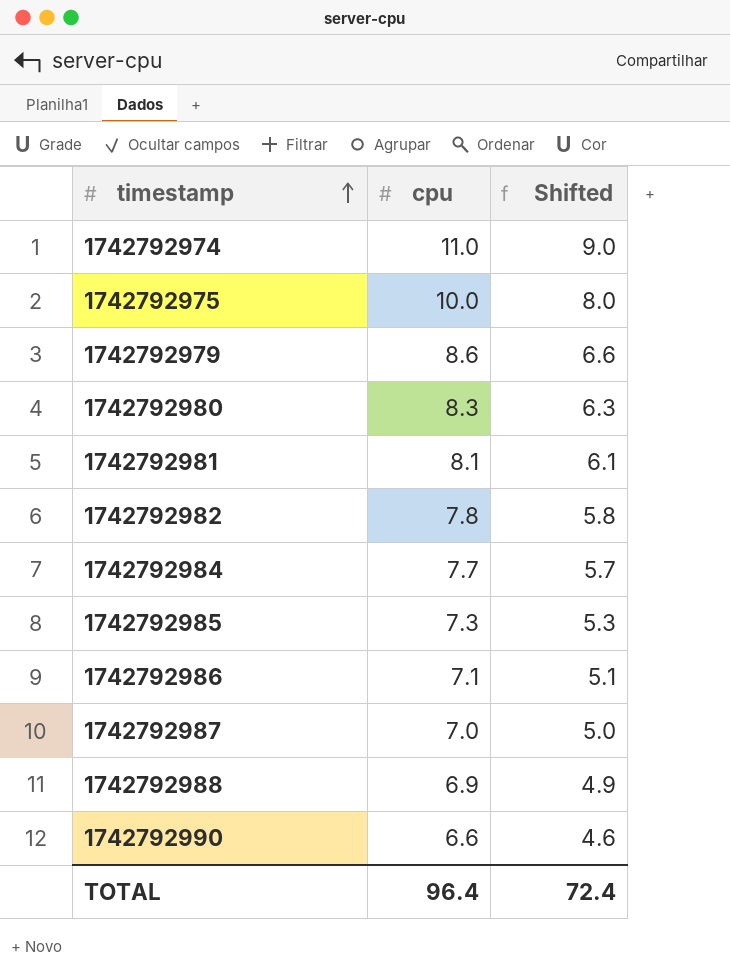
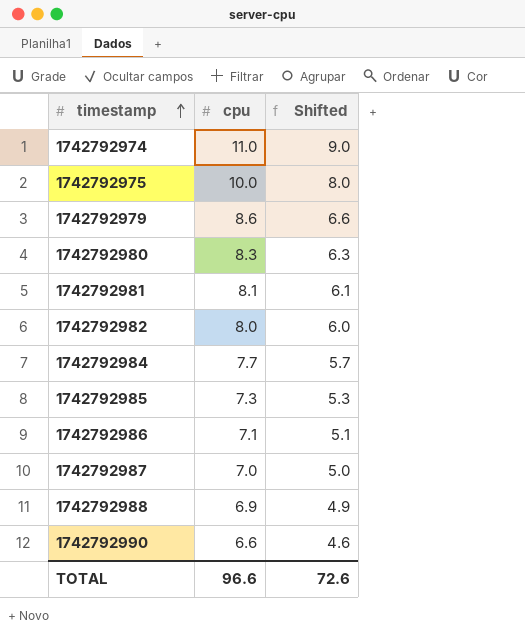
1742792982 | cpu: 7.8 -> 8.0
1742792982 | Shifted: 5.8 -> 6.0
TOTAL | cpu: 96.4 -> 96.6
TOTAL | Shifted: 72.4 -> 72.6

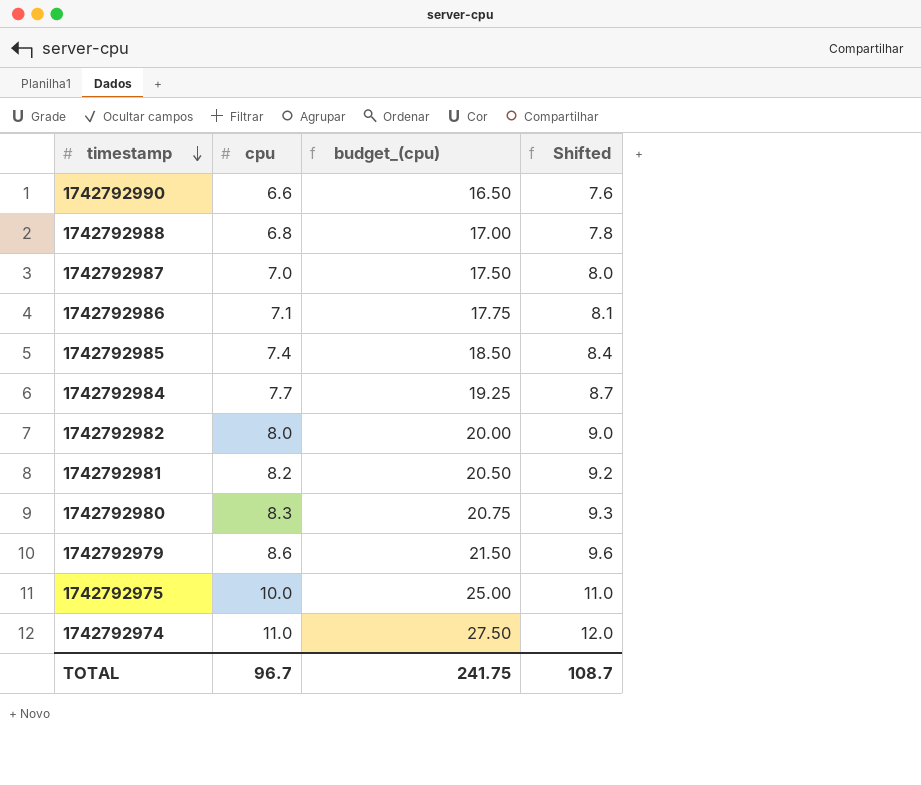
row order: timestamp ascending -> timestamp descending
column budget_(cpu) | formula: none -> [cpu] * 2.5
column Shifted | formula: [cpu] - 2 -> [cpu] + 1
1742792988 | cpu: 6.9 -> 6.8
1742792985 | cpu: 7.3 -> 7.4
1742792981 | cpu: 8.1 -> 8.2
TOTAL | cpu: 96.6 -> 96.7
TOTAL | Shifted: 72.6 -> 108.7

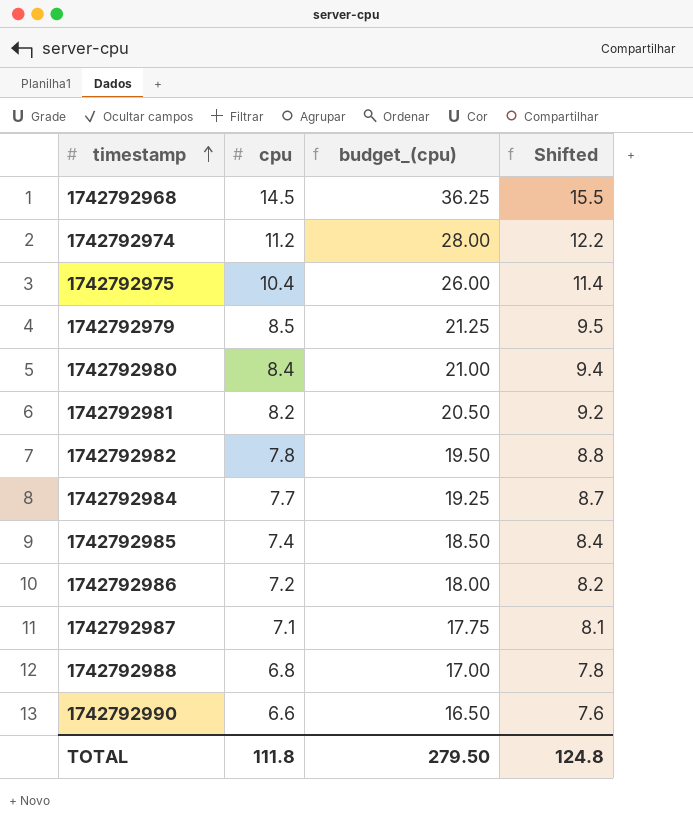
row order: timestamp descending -> timestamp ascending
row 1742792968: none -> 14.5 | 36.25 | 15.5
1742792974 | cpu: 11.0 -> 11.2
1742792974 | budget_(cpu): 27.50 -> 28.00
1742792974 | Shifted: 12.0 -> 12.2
1742792975 | cpu: 10.0 -> 10.4
1742792975 | budget_(cpu): 25.00 -> 26.00
1742792975 | Shifted: 11.0 -> 11.4
1742792979 | cpu: 8.6 -> 8.5
1742792979 | budget_(cpu): 21.50 -> 21.25
1742792979 | Shifted: 9.6 -> 9.5
1742792980 | cpu: 8.3 -> 8.4
1742792980 | budget_(cpu): 20.75 -> 21.00
1742792980 | Shifted: 9.3 -> 9.4
1742792982 | cpu: 8.0 -> 7.8
1742792982 | budget_(cpu): 20.00 -> 19.50
1742792982 | Shifted: 9.0 -> 8.8
1742792986 | cpu: 7.1 -> 7.2
1742792986 | budget_(cpu): 17.75 -> 18.00
1742792986 | Shifted: 8.1 -> 8.2
1742792987 | cpu: 7.0 -> 7.1
1742792987 | budget_(cpu): 17.50 -> 17.75
1742792987 | Shifted: 8.0 -> 8.1
TOTAL | cpu: 96.7 -> 111.8
TOTAL | budget_(cpu): 241.75 -> 279.50
TOTAL | Shifted: 108.7 -> 124.8

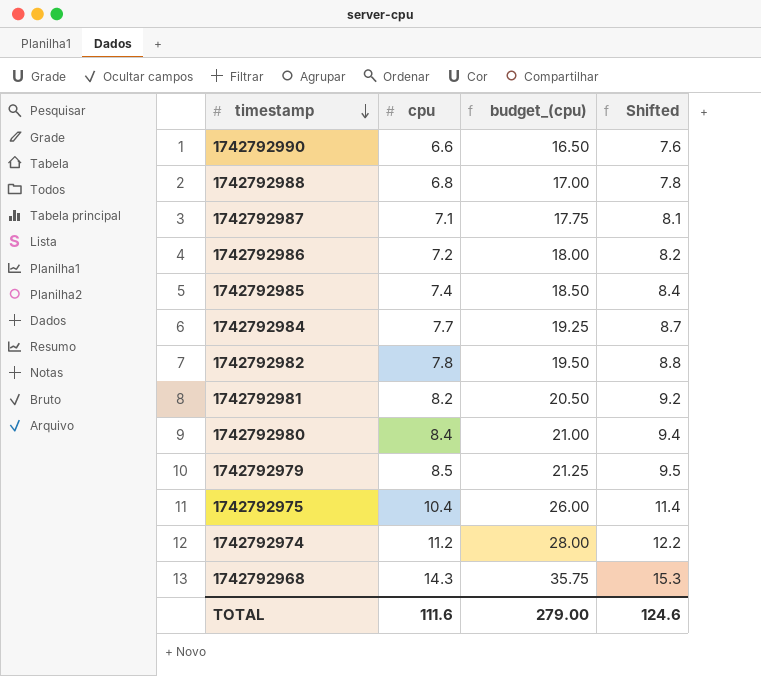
row order: timestamp ascending -> timestamp descending
1742792968 | cpu: 14.5 -> 14.3
1742792968 | budget_(cpu): 36.25 -> 35.75
1742792968 | Shifted: 15.5 -> 15.3
TOTAL | cpu: 111.8 -> 111.6
TOTAL | budget_(cpu): 279.50 -> 279.00
TOTAL | Shifted: 124.8 -> 124.6

